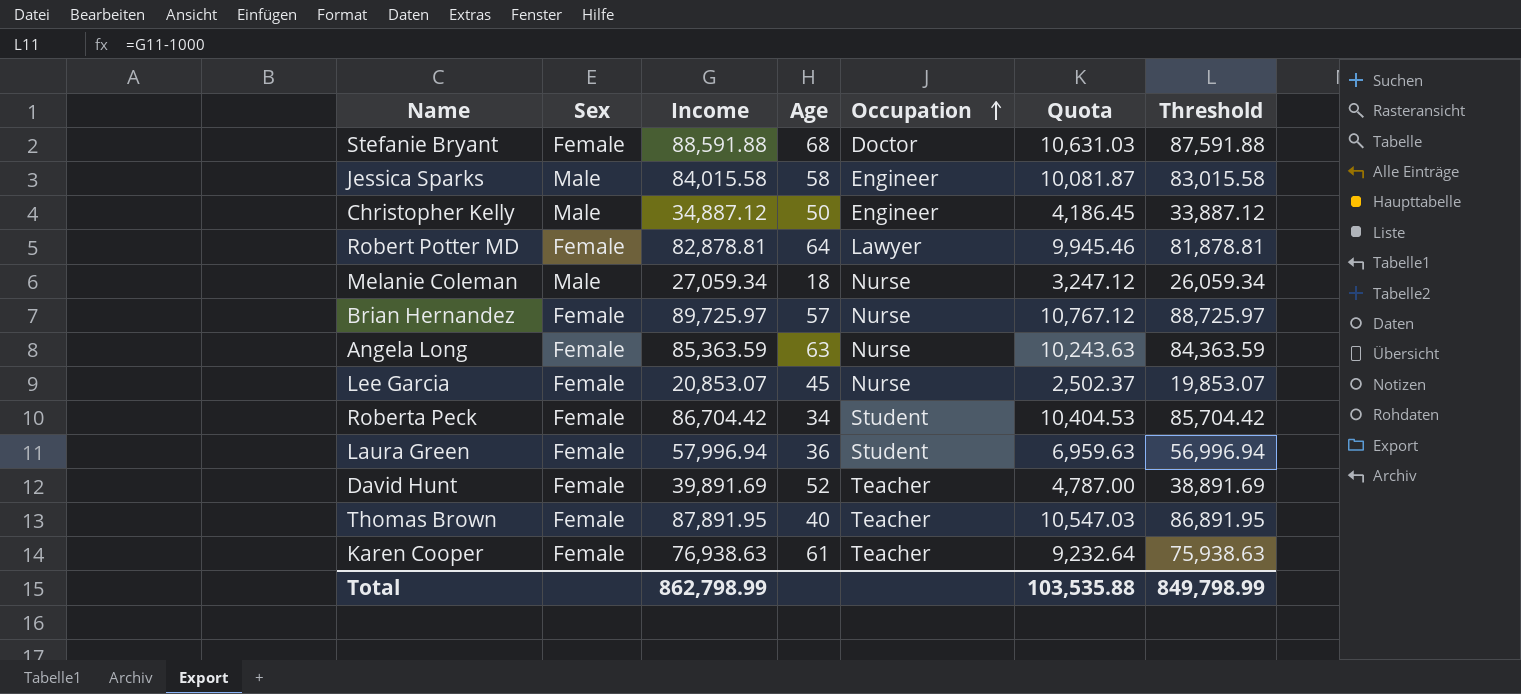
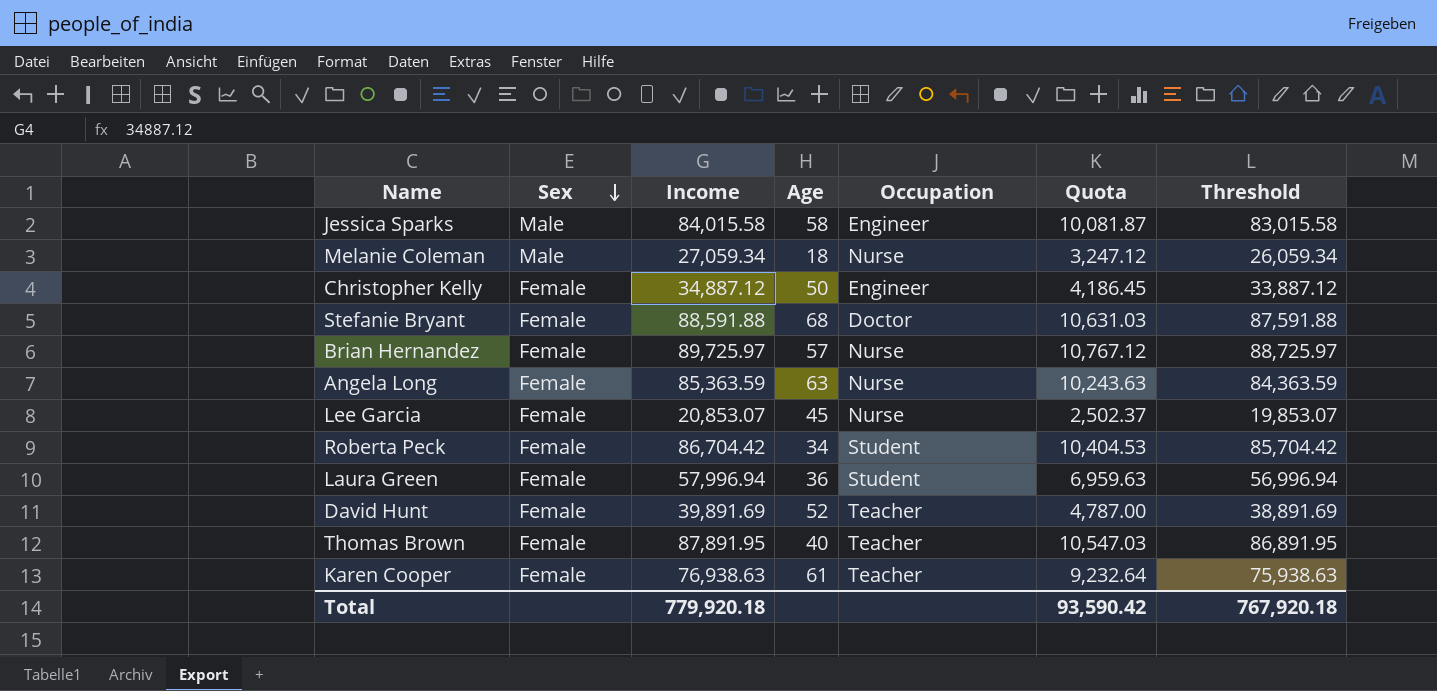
row order: Occupation ascending -> Sex descending
row Robert Potter MD: Female | 82,878.81 | 64 | Lawyer | 9,945.46 | 81,878.81 -> none
Christopher Kelly | Sex: Male -> Female
Total | Income: 862,798.99 -> 779,920.18
Total | Quota: 103,535.88 -> 93,590.42
Total | Threshold: 849,798.99 -> 767,920.18

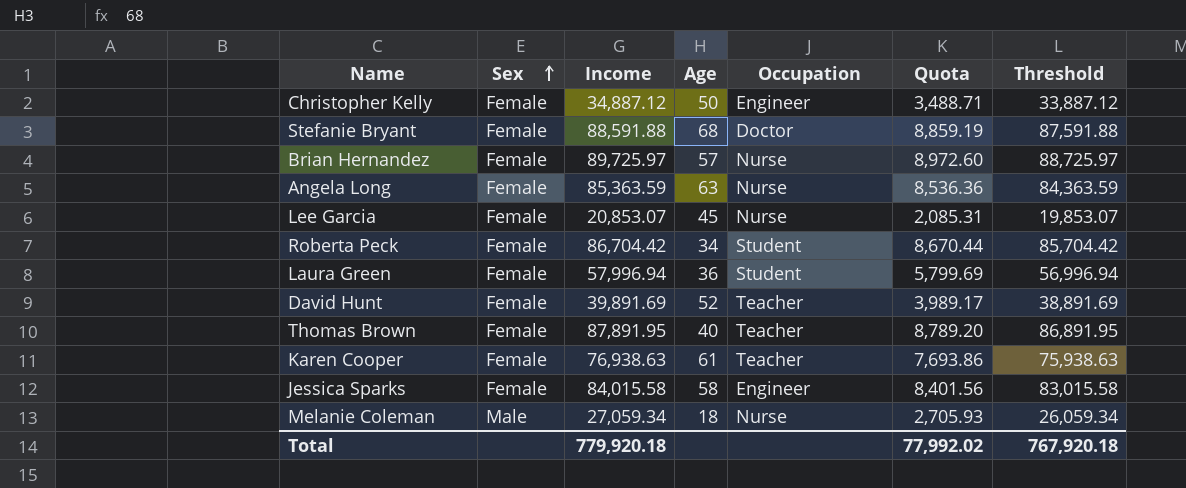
row order: Sex descending -> Sex ascending
column Quota | formula: [Income] * 0.12 -> [Income] * 0.1
Jessica Sparks | Sex: Male -> Female
Total | Quota: 93,590.42 -> 77,992.02

